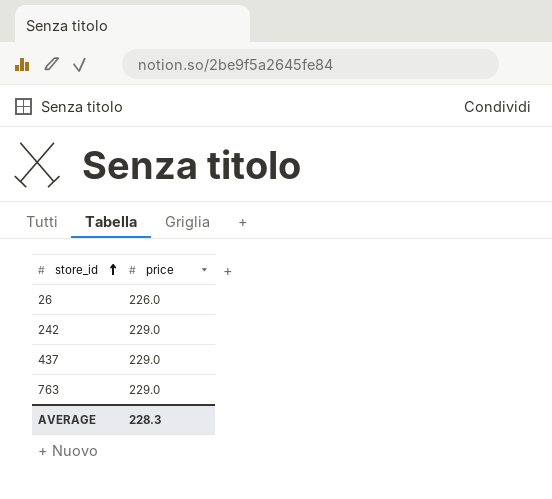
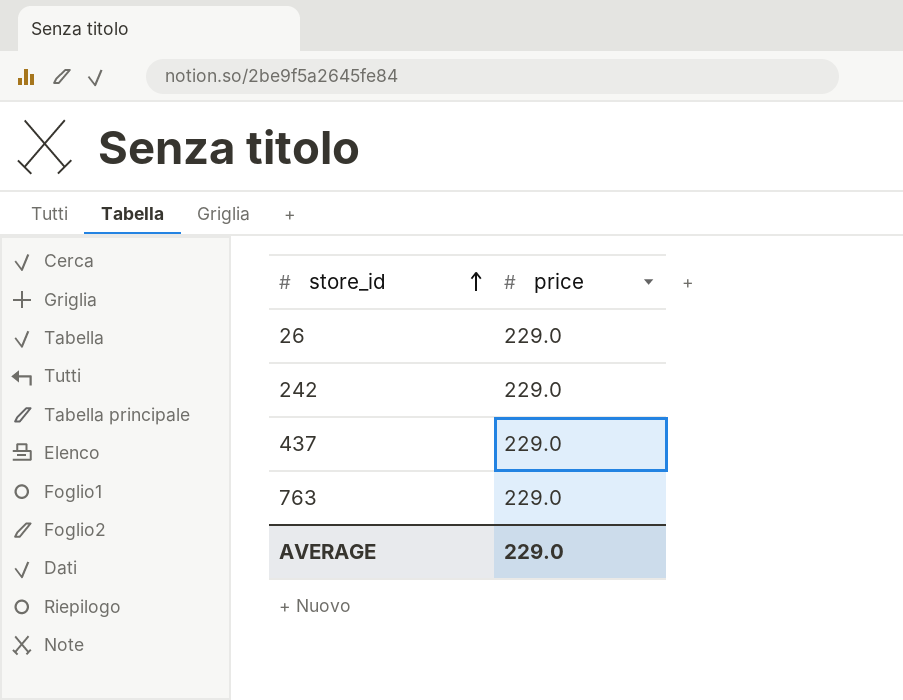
26 | price: 226.0 -> 229.0
AVERAGE | price: 228.3 -> 229.0

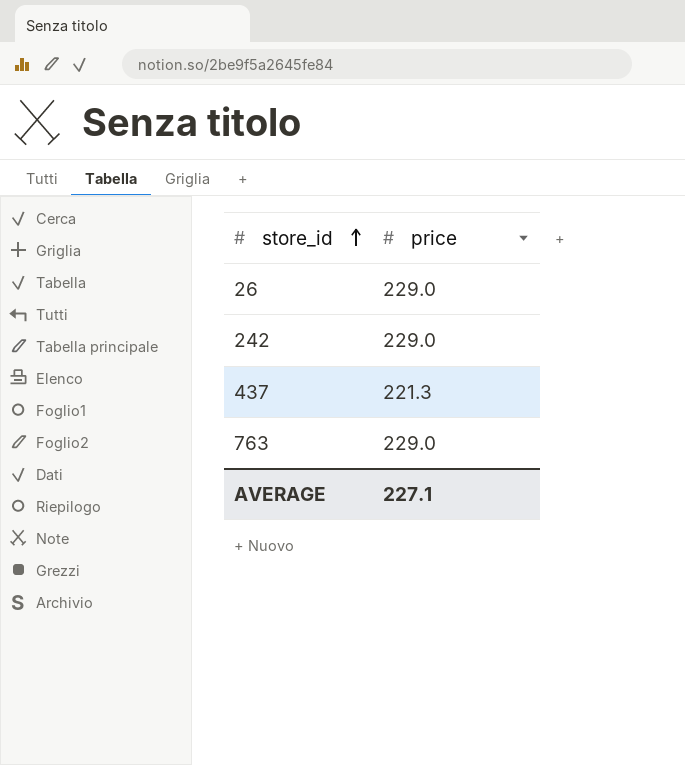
437 | price: 229.0 -> 221.3
AVERAGE | price: 229.0 -> 227.1

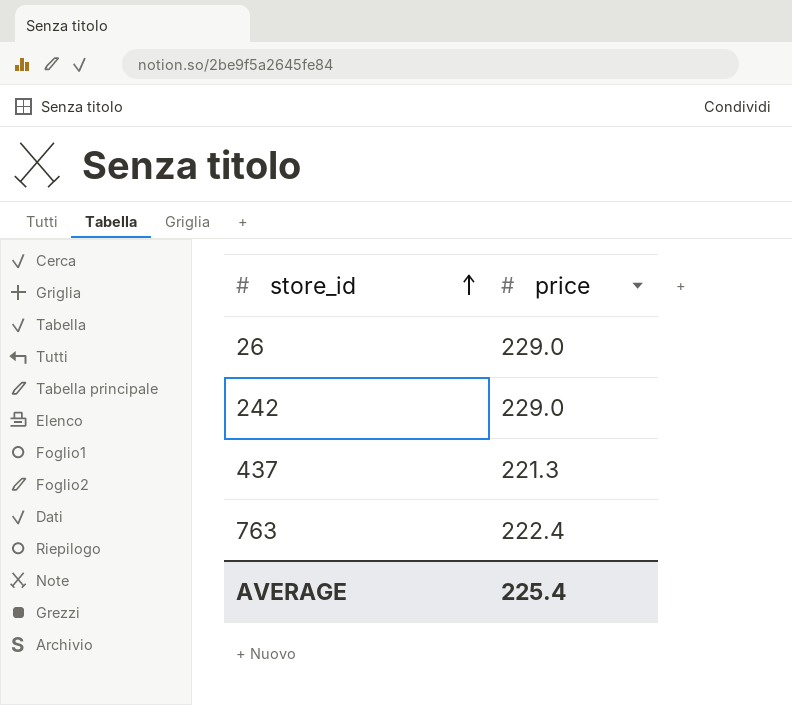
763 | price: 229.0 -> 222.4
AVERAGE | price: 227.1 -> 225.4

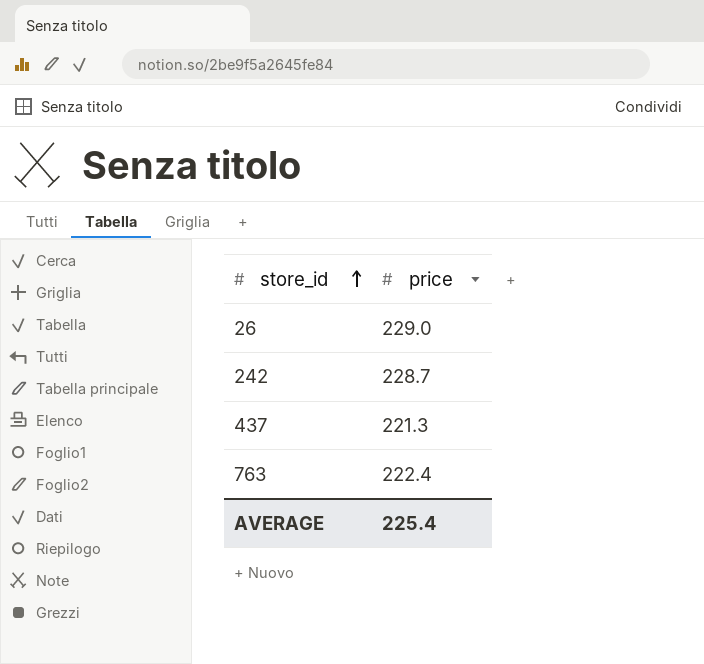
242 | price: 229.0 -> 228.7

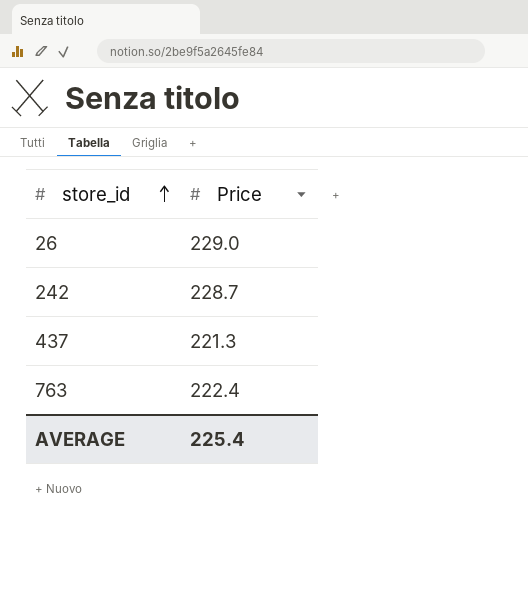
column name: price -> Price

